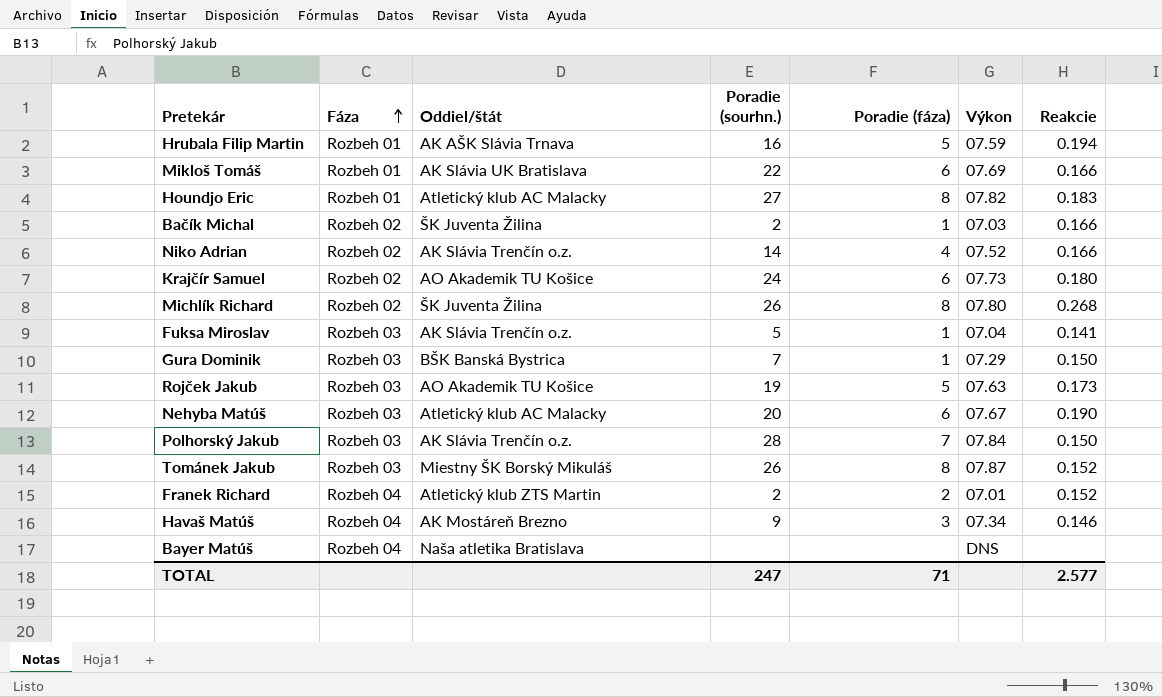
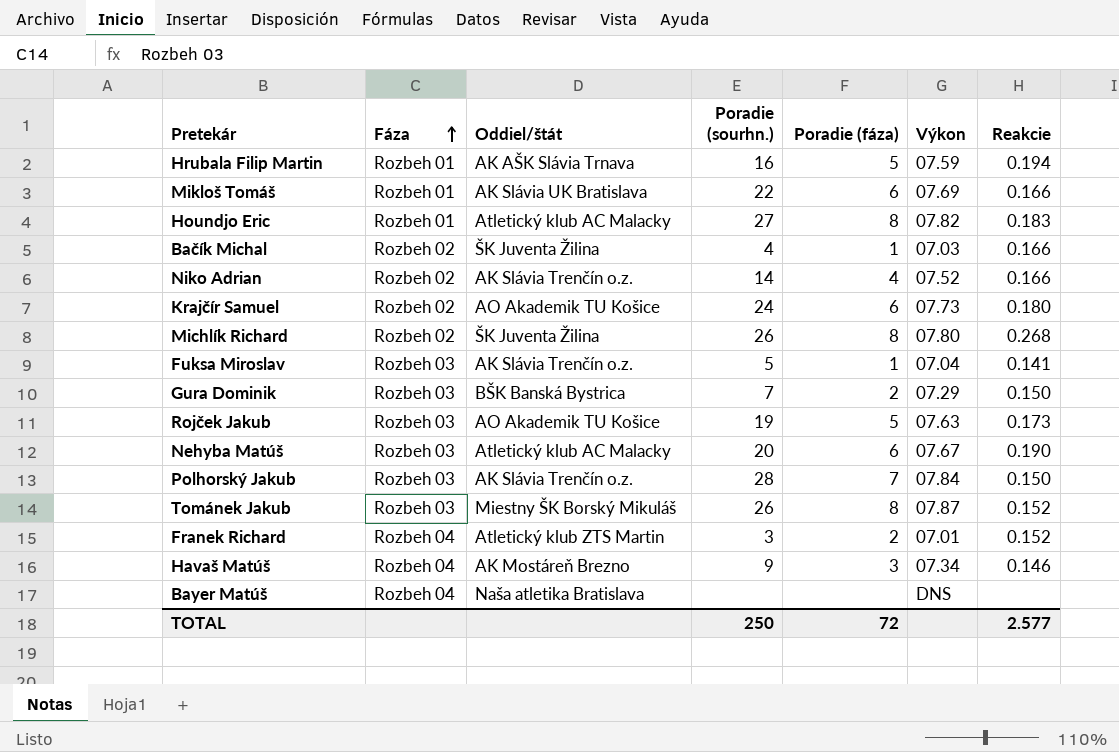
Bačík Michal | Poradie (sourhn.): 2 -> 4
Gura Dominik | Poradie (fáza): 1 -> 2
Franek Richard | Poradie (sourhn.): 2 -> 3
TOTAL | Poradie (sourhn.): 247 -> 250
TOTAL | Poradie (fáza): 71 -> 72

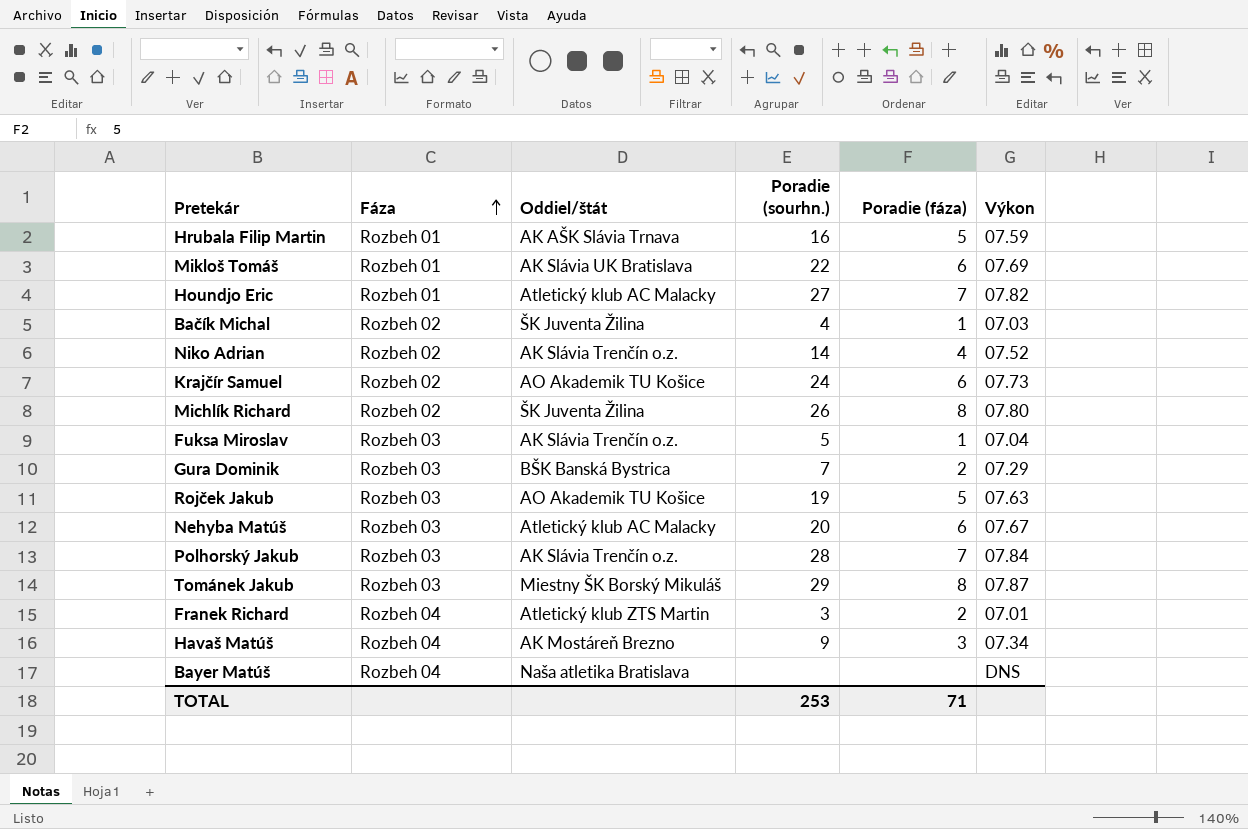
column Reakcie | position: 7 -> none
Houndjo Eric | Poradie (fáza): 8 -> 7
Tománek Jakub | Poradie (sourhn.): 26 -> 29
TOTAL | Poradie (sourhn.): 250 -> 253
TOTAL | Poradie (fáza): 72 -> 71

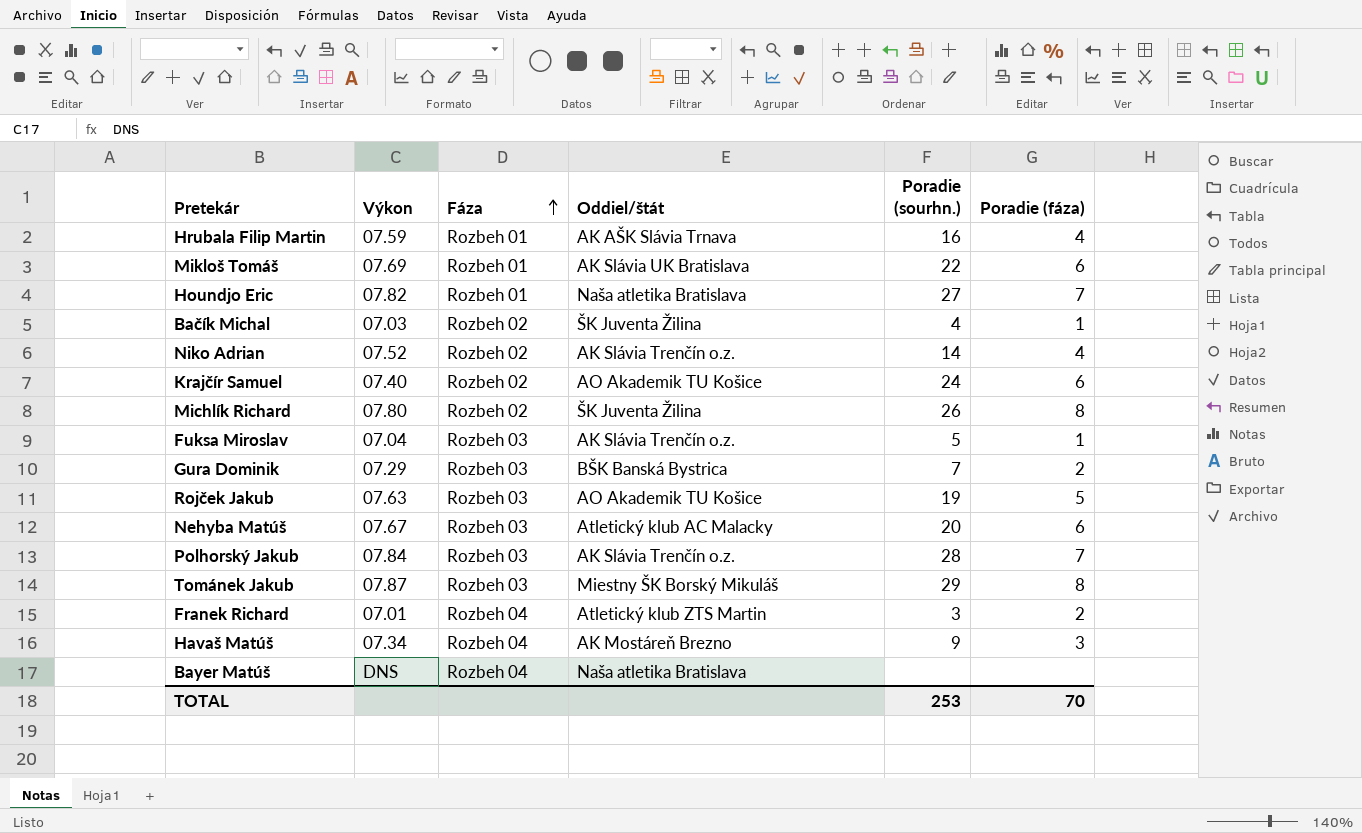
column Výkon | position: 6 -> 2
Hrubala Filip Martin | Poradie (fáza): 5 -> 4
Houndjo Eric | Oddiel/štát: Atletický klub AC Malacky -> Naša atletika Bratislava
Krajčír Samuel | Výkon: 07.73 -> 07.40
TOTAL | Poradie (fáza): 71 -> 70

